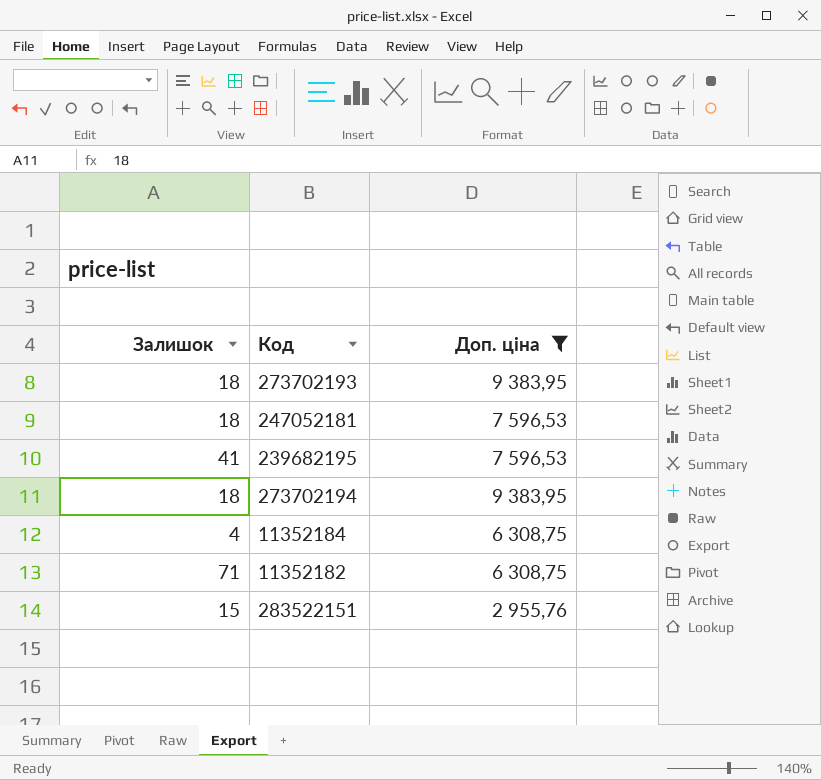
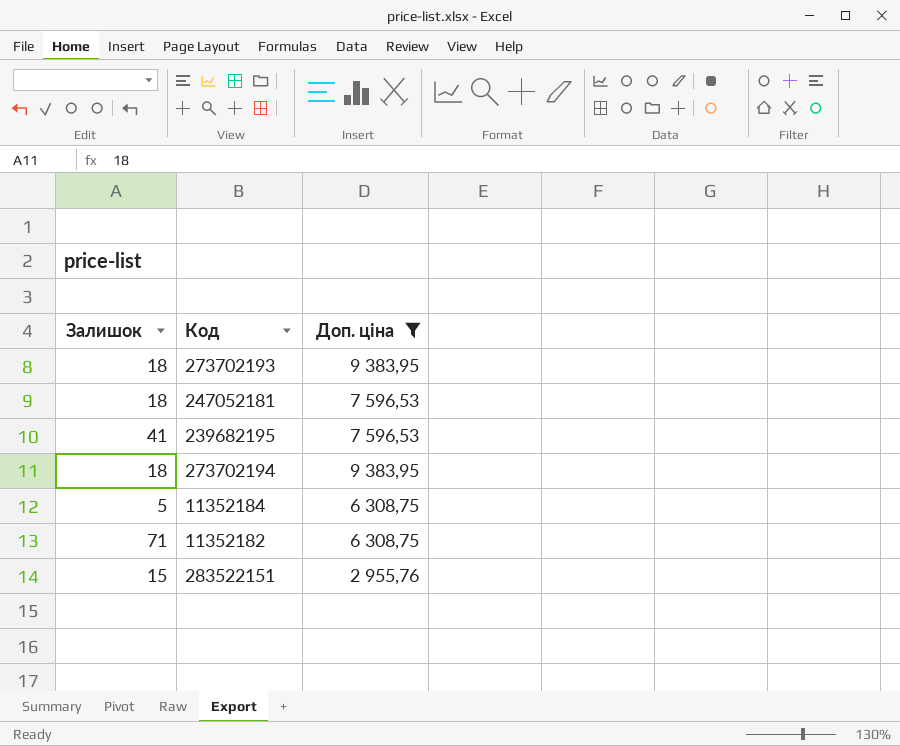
11352184 | Залишок: 4 -> 5

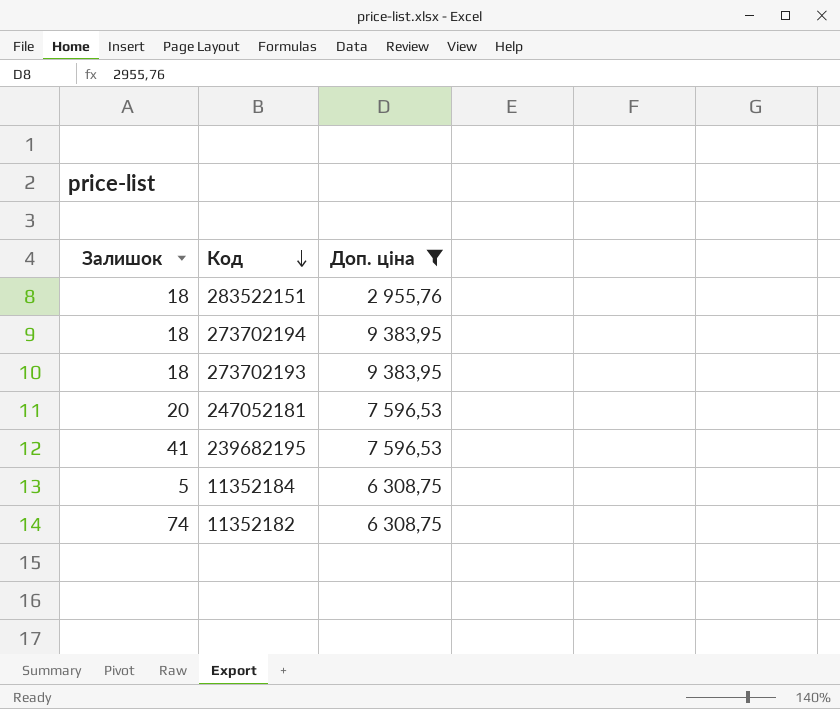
row order: none -> Код descending
283522151 | Залишок: 15 -> 18
247052181 | Залишок: 18 -> 20
11352182 | Залишок: 71 -> 74

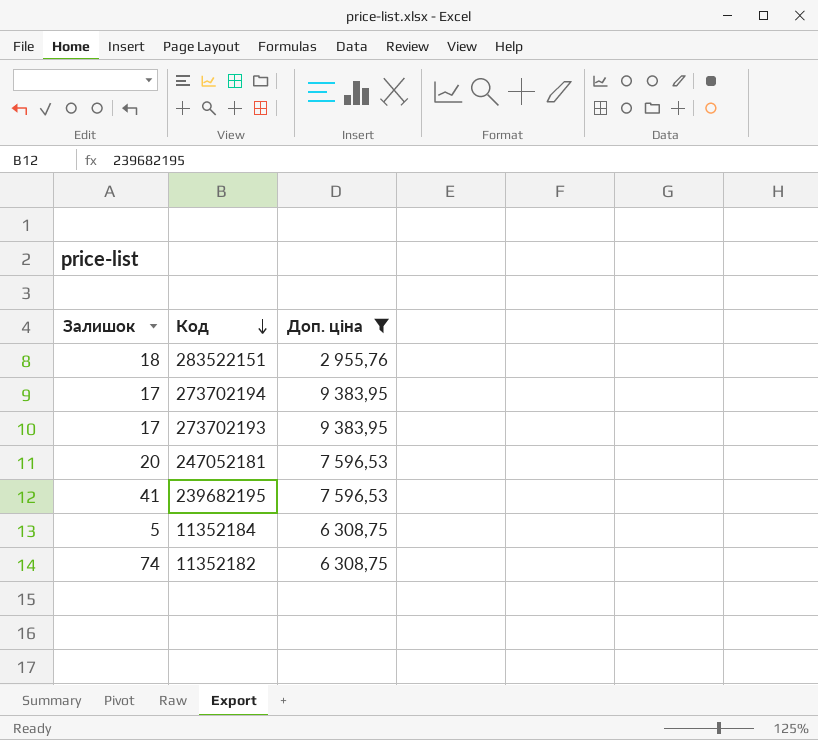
273702194 | Залишок: 18 -> 17
273702193 | Залишок: 18 -> 17

